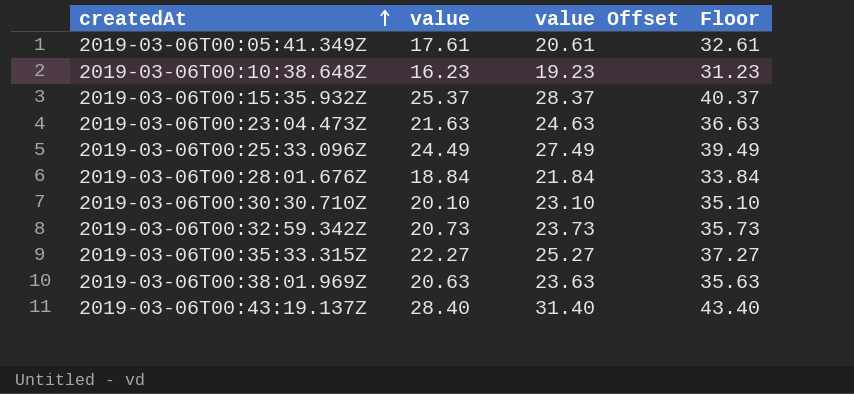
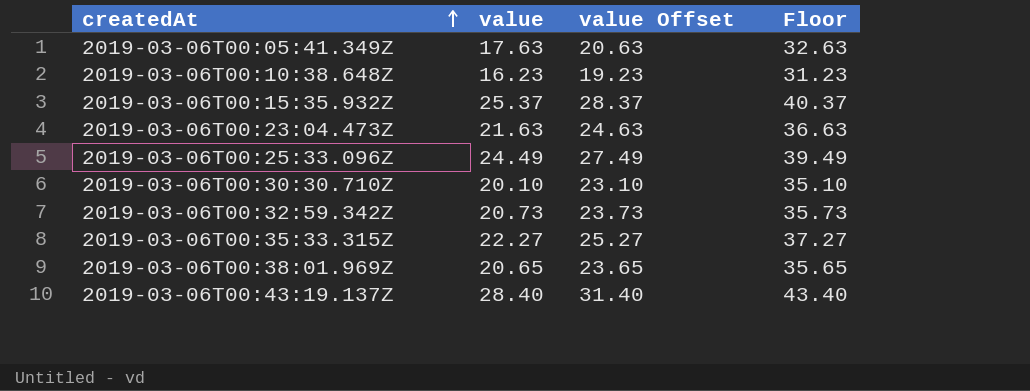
row 2019-03-06T00:28:01.676Z: 18.84 | 21.84 | 33.84 -> none
2019-03-06T00:05:41.349Z | value: 17.61 -> 17.63
2019-03-06T00:05:41.349Z | value Offset: 20.61 -> 20.63
2019-03-06T00:05:41.349Z | Floor: 32.61 -> 32.63
2019-03-06T00:38:01.969Z | value: 20.63 -> 20.65
2019-03-06T00:38:01.969Z | value Offset: 23.63 -> 23.65
2019-03-06T00:38:01.969Z | Floor: 35.63 -> 35.65

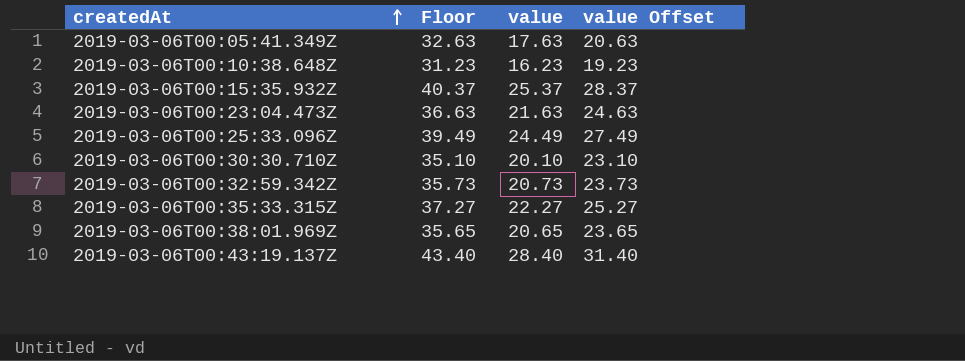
column Floor | position: 4 -> 2

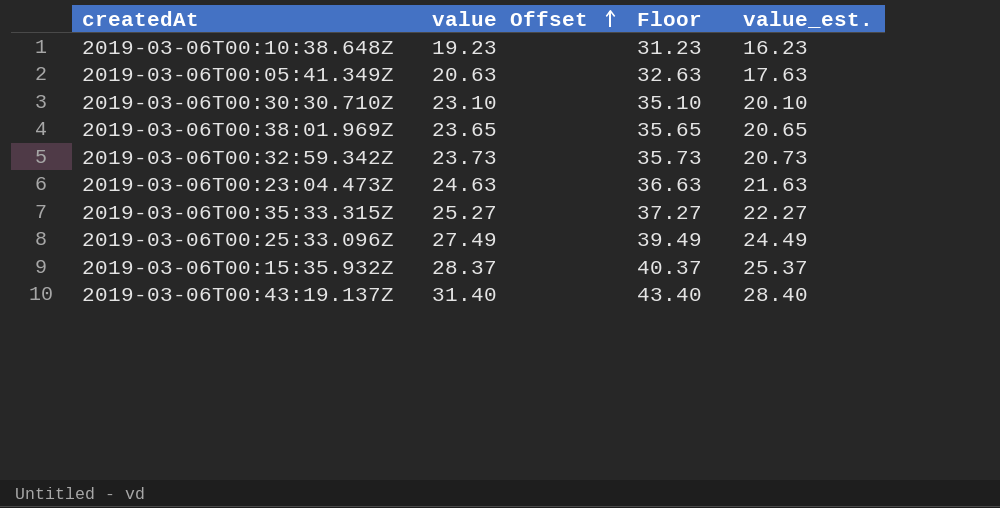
row order: createdAt ascending -> value Offset ascending
column value Offset | position: 4 -> 2
column name: value -> value_est.

